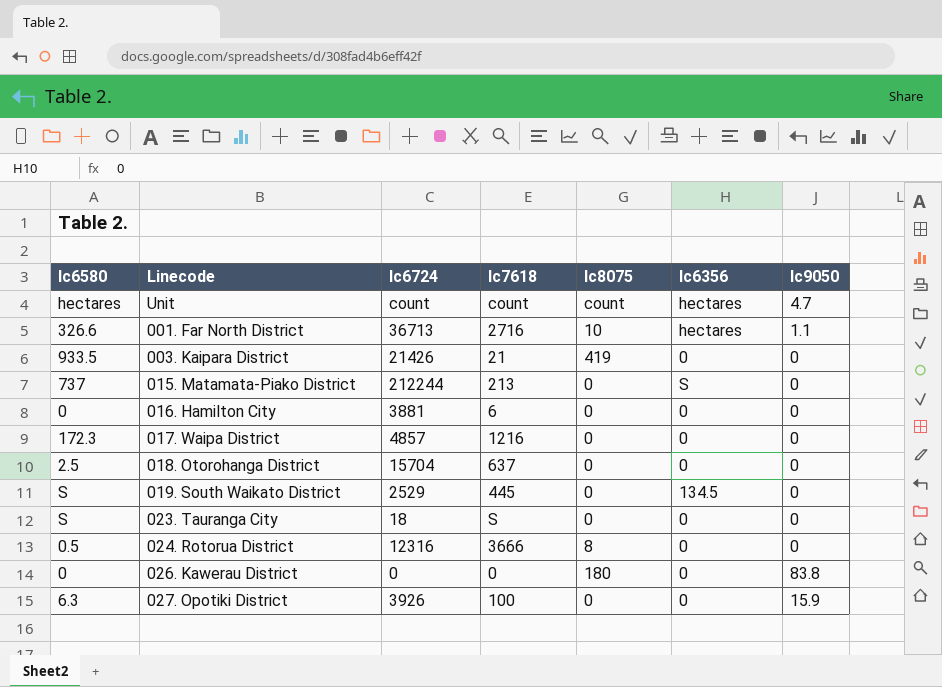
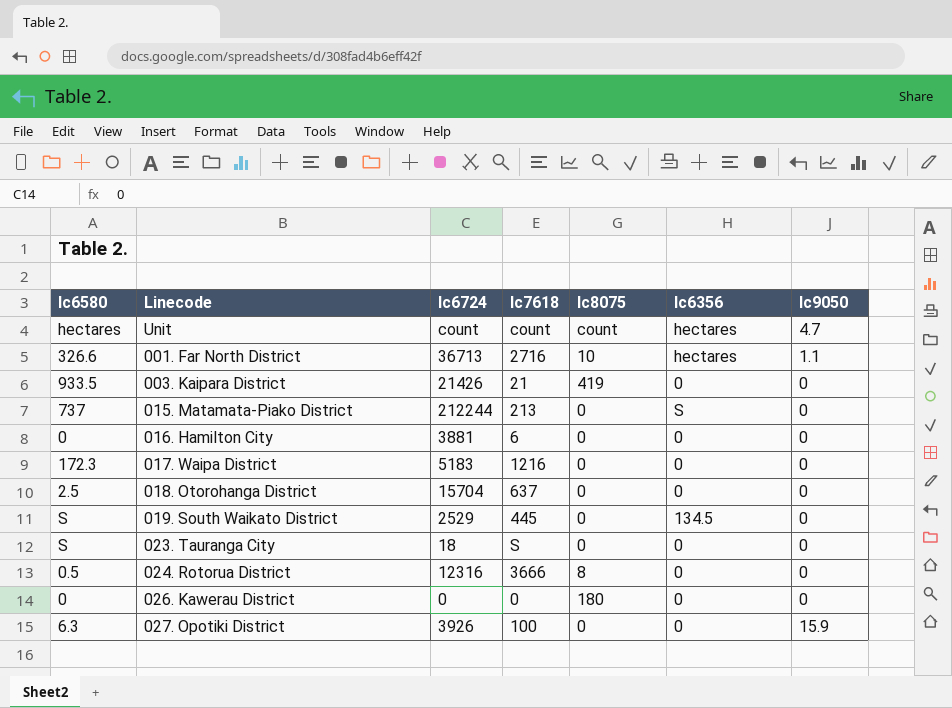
017. Waipa District | lc6724: 4857 -> 5183
026. Kawerau District | lc9050: 83.8 -> 0

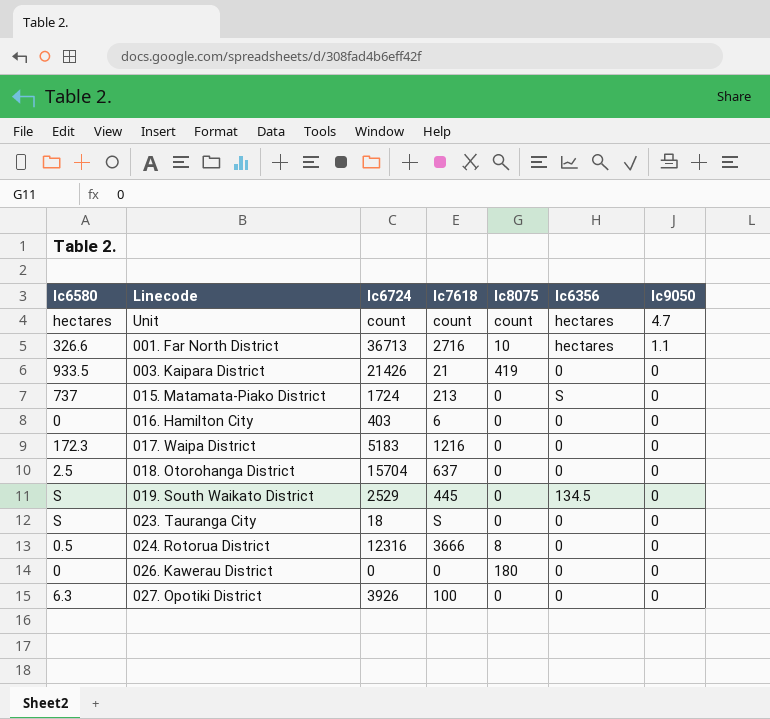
015. Matamata-Piako District | lc6724: 212244 -> 1724
016. Hamilton City | lc6724: 3881 -> 403
027. Opotiki District | lc9050: 15.9 -> 0

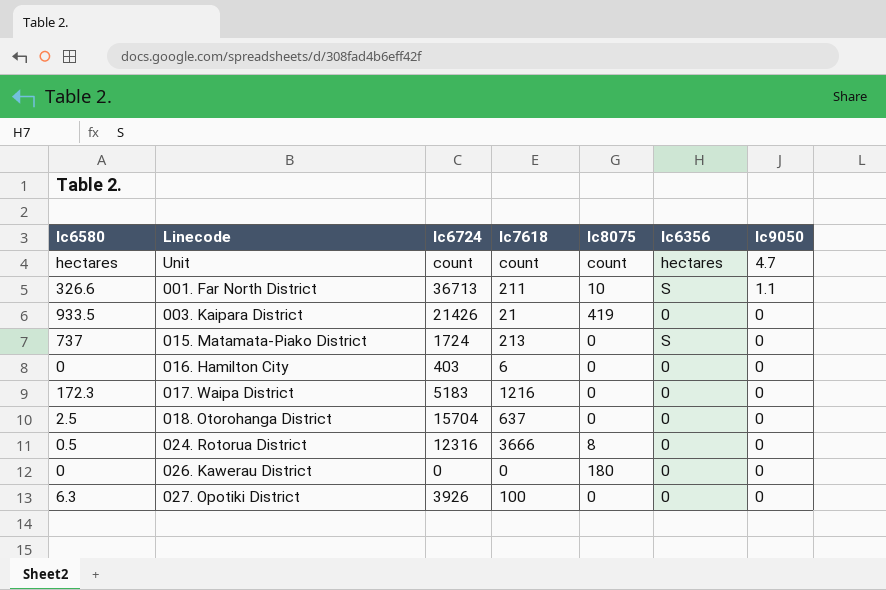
row 019. South Waikato District: S | 2529 | 445 | 0 | 134.5 | 0 -> none
row 023. Tauranga City: S | 18 | S | 0 | 0 | 0 -> none
001. Far North District | lc7618: 2716 -> 211
001. Far North District | lc6356: hectares -> S

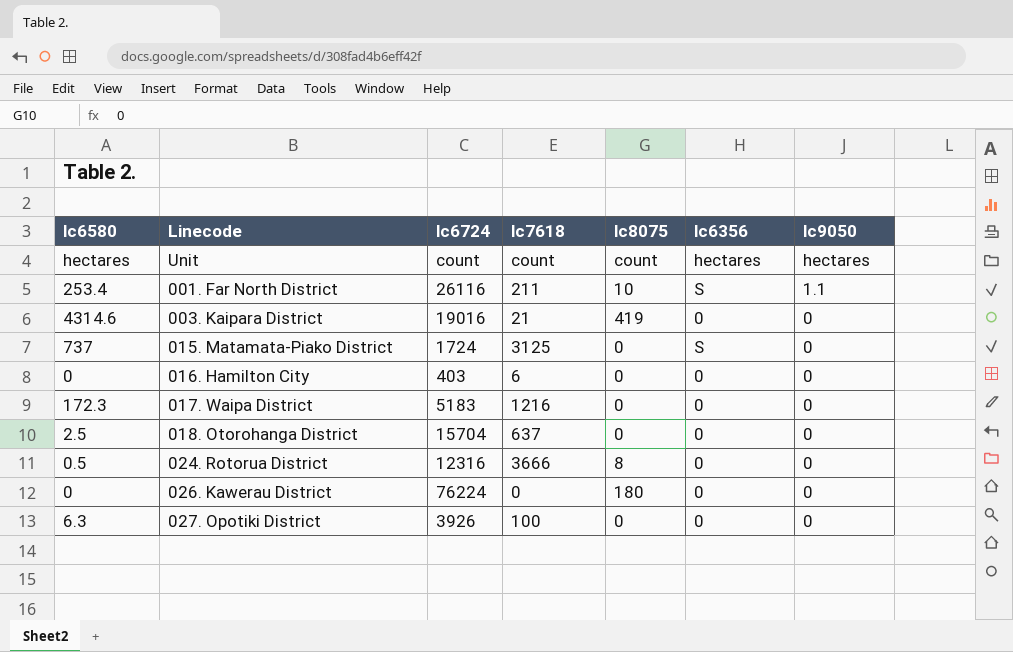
Unit | lc9050: 4.7 -> hectares
001. Far North District | lc6580: 326.6 -> 253.4
001. Far North District | lc6724: 36713 -> 26116
003. Kaipara District | lc6580: 933.5 -> 4314.6
003. Kaipara District | lc6724: 21426 -> 19016
015. Matamata-Piako District | lc7618: 213 -> 3125
026. Kawerau District | lc6724: 0 -> 76224

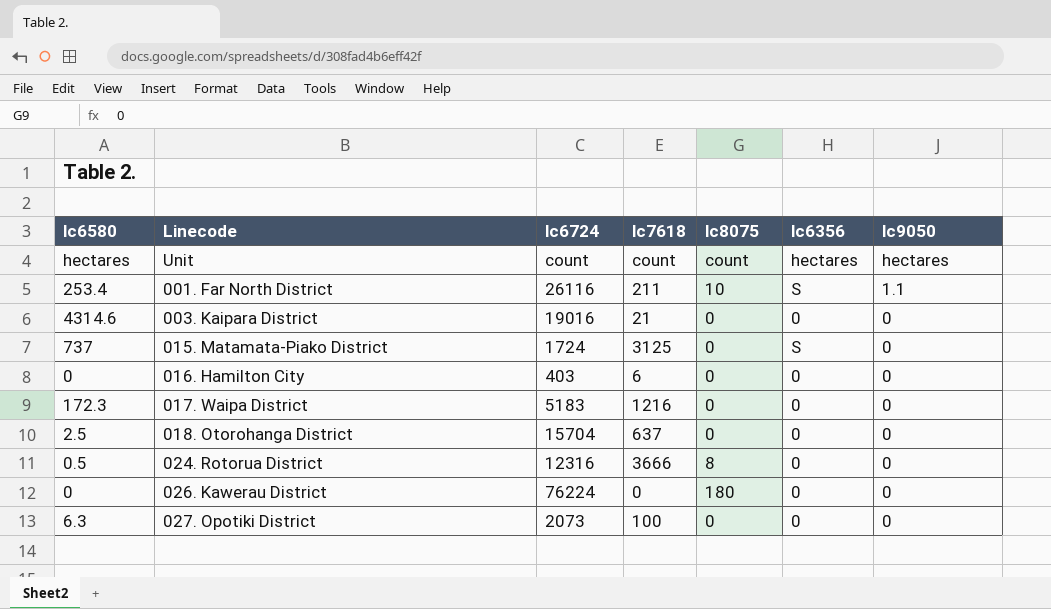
003. Kaipara District | lc8075: 419 -> 0
027. Opotiki District | lc6724: 3926 -> 2073

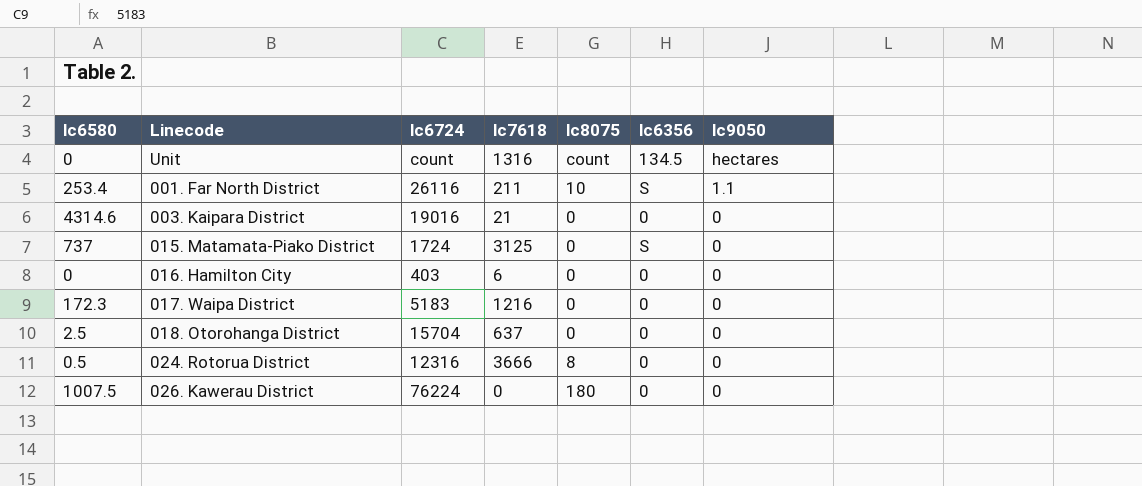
row 027. Opotiki District: 6.3 | 2073 | 100 | 0 | 0 | 0 -> none
Unit | lc6580: hectares -> 0
Unit | lc7618: count -> 1316
Unit | lc6356: hectares -> 134.5
026. Kawerau District | lc6580: 0 -> 1007.5

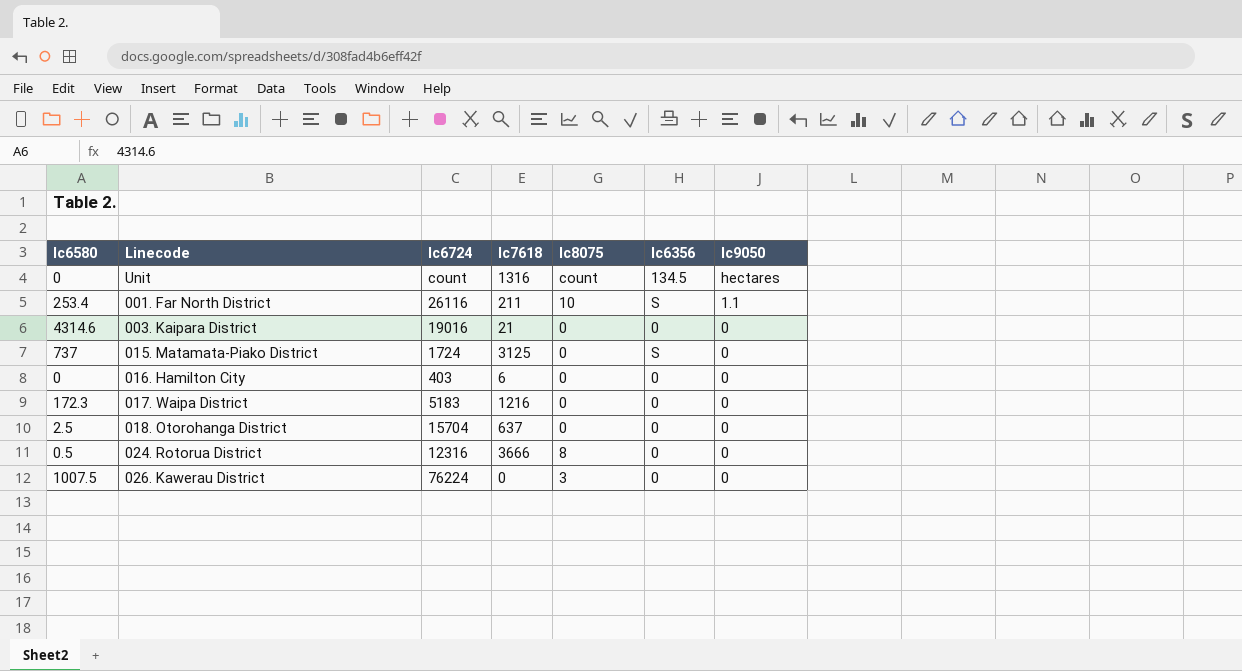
026. Kawerau District | lc8075: 180 -> 3

